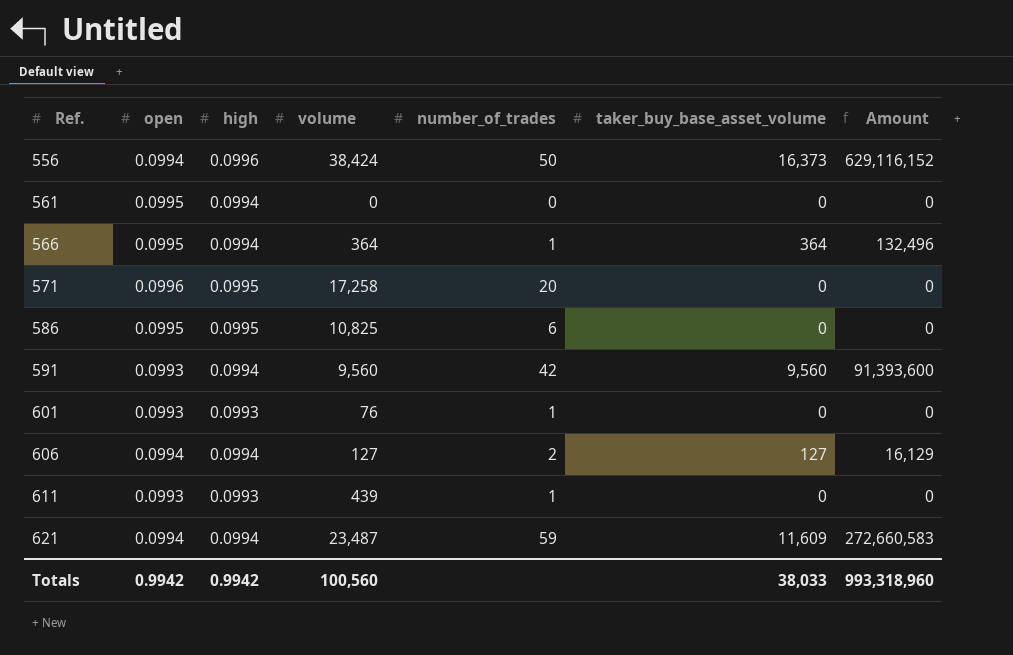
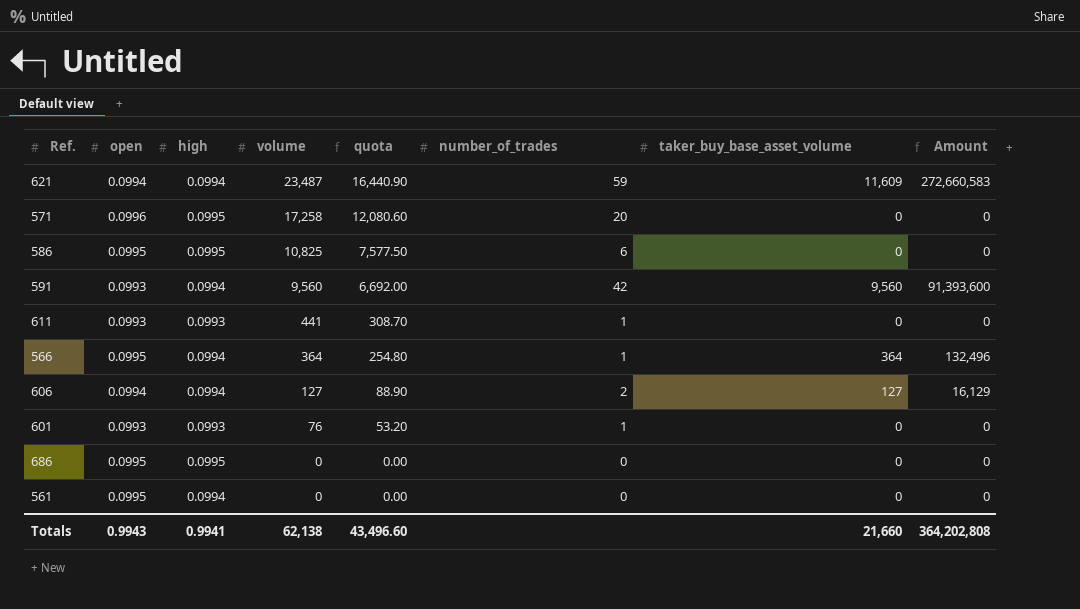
row order: Ref. ascending -> volume descending
column quota | formula: none -> [volume] * 0.7
row 556: 0.0994 | 0.0996 | 38,424 | 50 | 16,373 | 629,116,152 -> none
611 | volume: 439 -> 441
row 686: none -> 0.0995 | 0.0995 | 0 | 0.00 | 0 | 0 | 0
Totals | open: 0.9942 -> 0.9943
Totals | high: 0.9942 -> 0.9941
Totals | volume: 100,560 -> 62,138
Totals | taker_buy_base_asset_volume: 38,033 -> 21,660
Totals | Amount: 993,318,960 -> 364,202,808

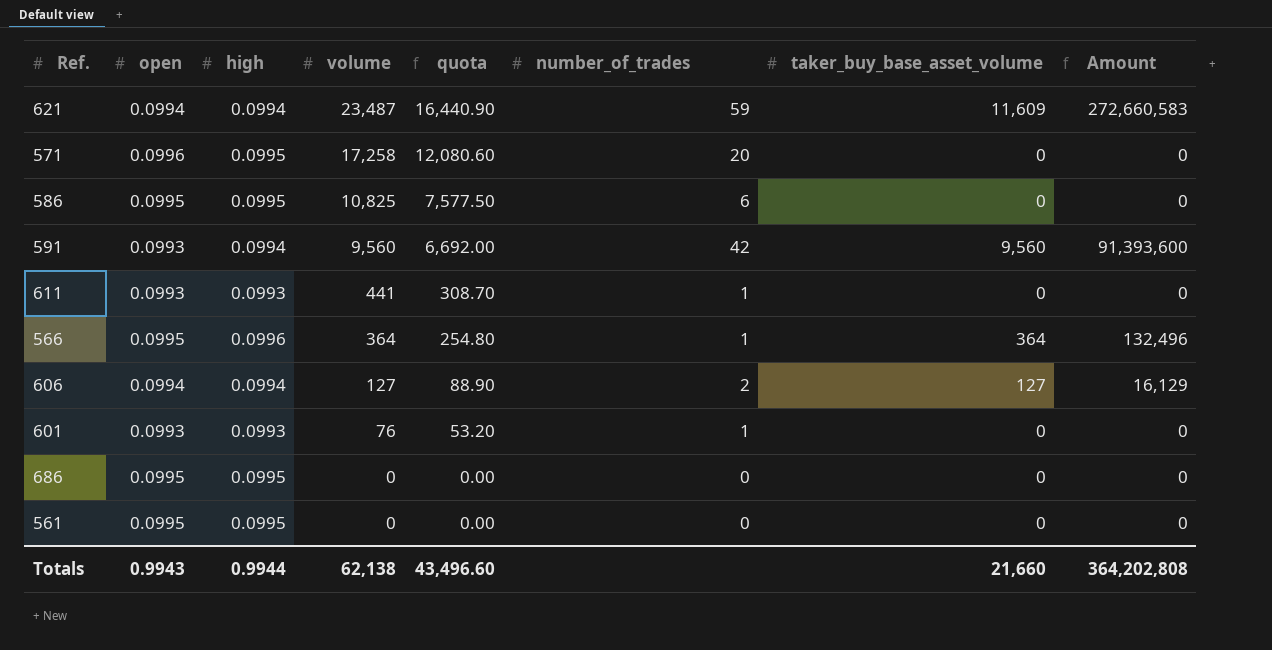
566 | high: 0.0994 -> 0.0996
561 | high: 0.0994 -> 0.0995
Totals | high: 0.9941 -> 0.9944

